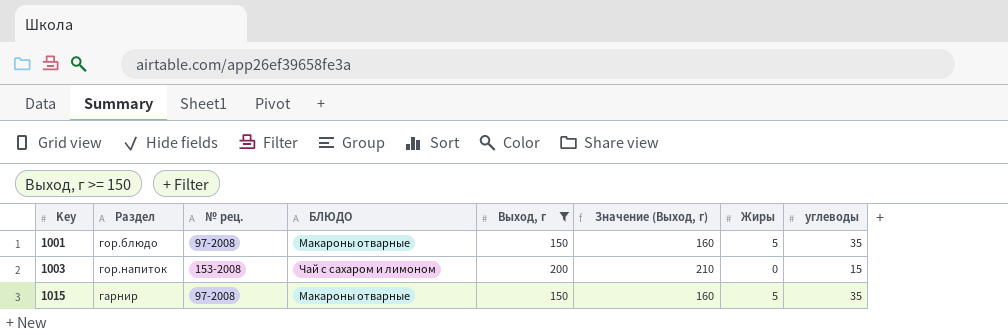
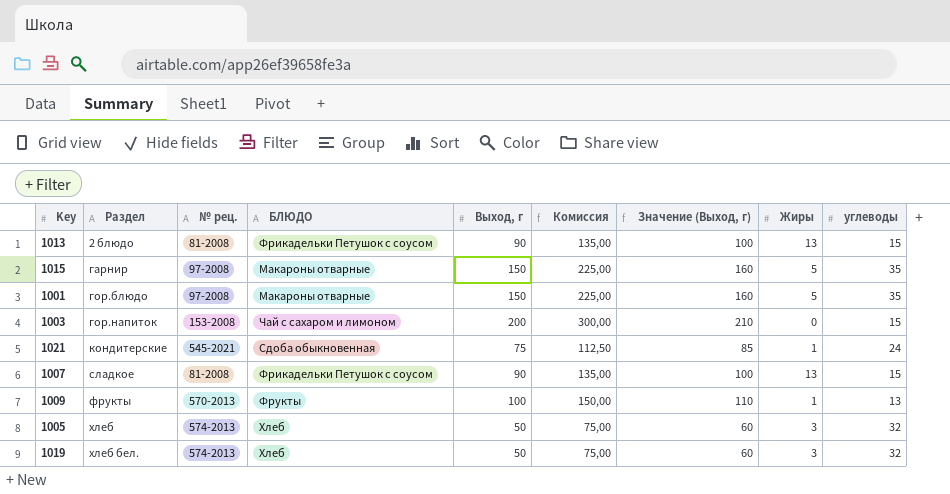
filter: Выход, г >= 150 -> none
row order: Key ascending -> Раздел ascending
column Комиссия | formula: none -> [Выход, г] * 1,5

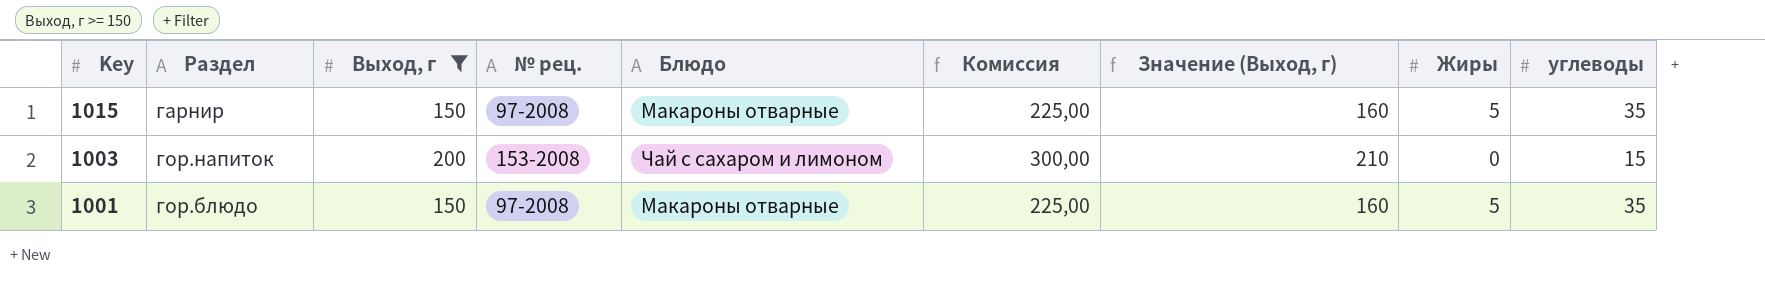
filter: none -> Выход, г >= 150
row order: Раздел ascending -> Key descending
column Выход, г | position: 5 -> 3
column name: БЛЮДО -> Блюдо

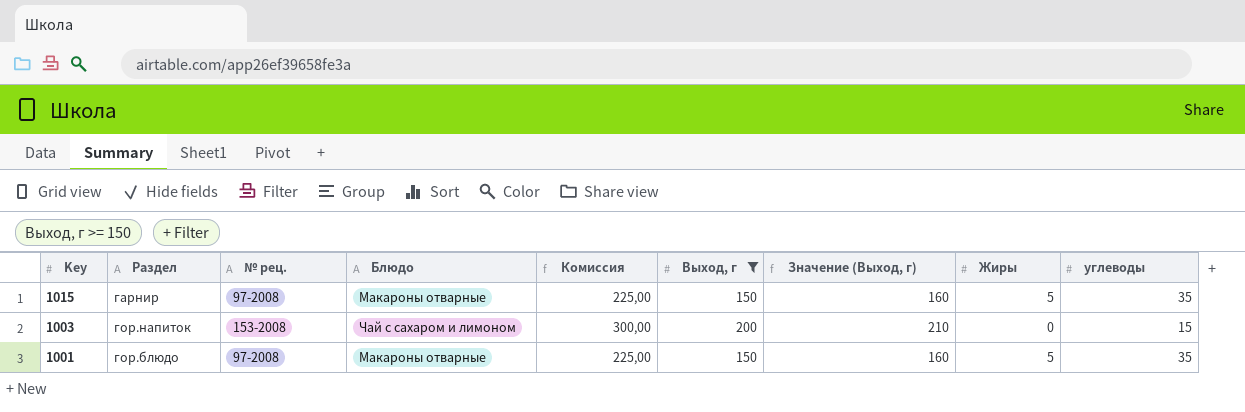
column Выход, г | position: 3 -> 6

